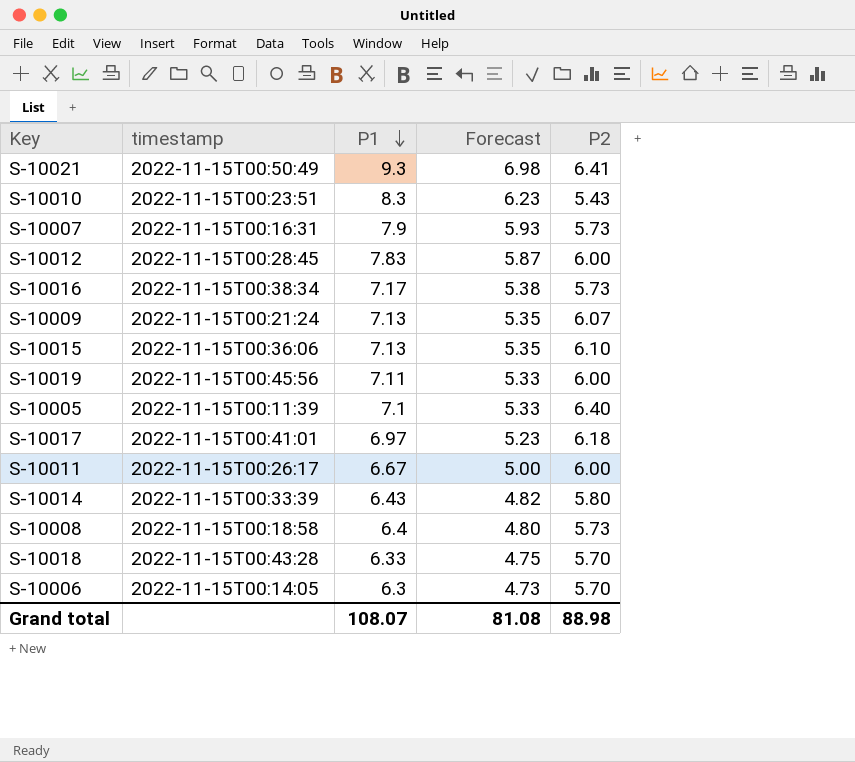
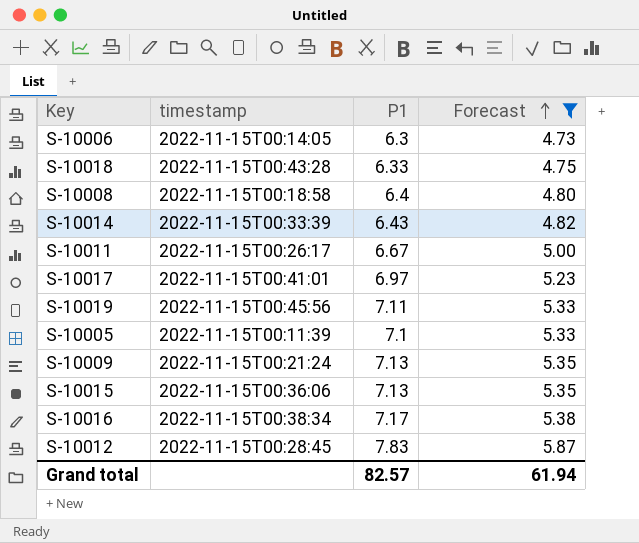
filter: none -> Forecast <= 5.87
row order: P1 descending -> Forecast ascending
column P2 | position: 5 -> none
Grand total | P1: 108.07 -> 82.57
Grand total | Forecast: 81.08 -> 61.94

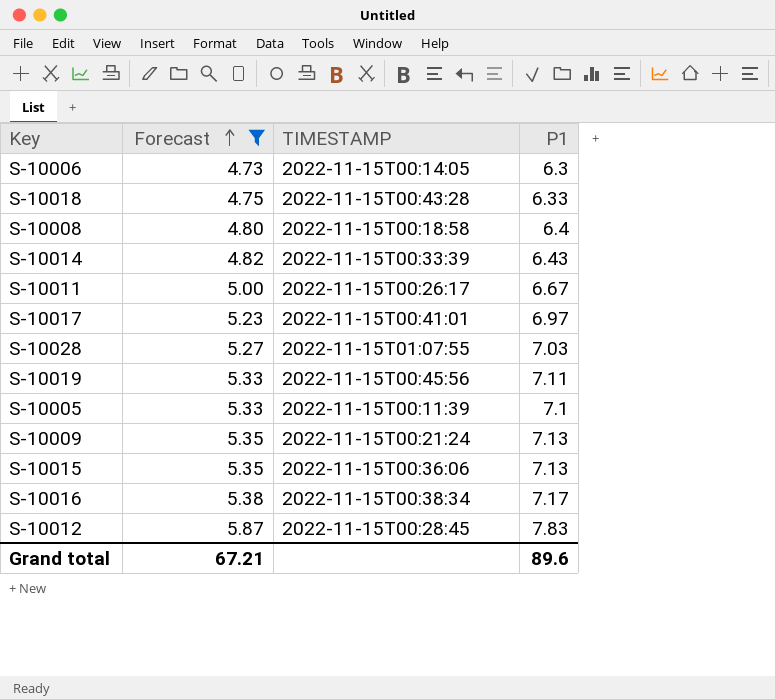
column Forecast | position: 4 -> 2
column name: timestamp -> TIMESTAMP
row S-10028: none -> 5.27 | 2022-11-15T01:07:55 | 7.03
Grand total | Forecast: 61.94 -> 67.21
Grand total | P1: 82.57 -> 89.6

